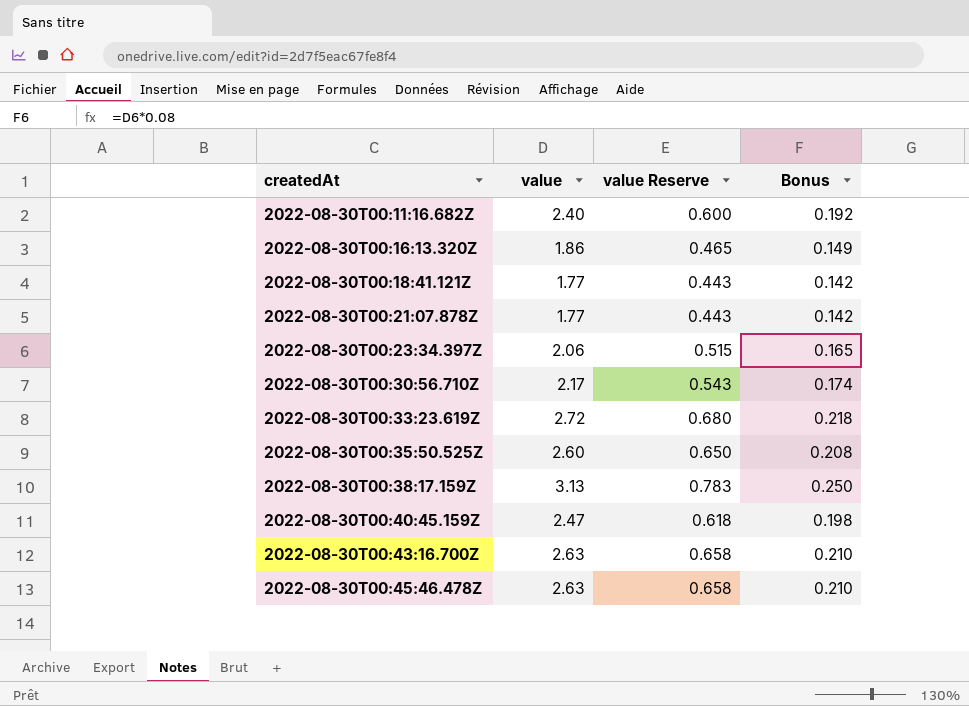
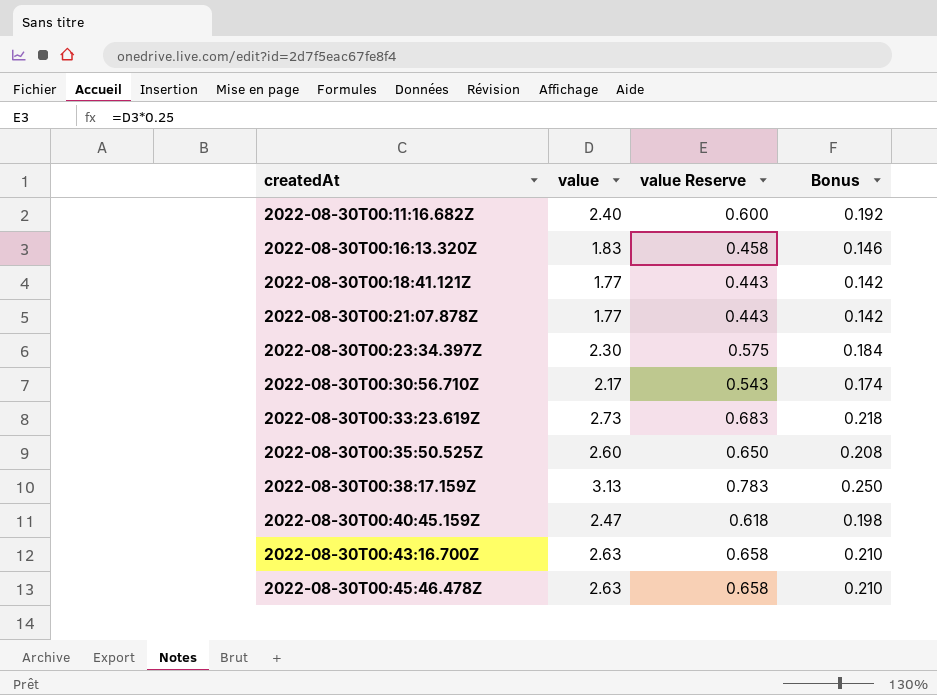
2022-08-30T00:16:13.320Z | value: 1.86 -> 1.83
2022-08-30T00:16:13.320Z | value Reserve: 0.465 -> 0.458
2022-08-30T00:16:13.320Z | Bonus: 0.149 -> 0.146
2022-08-30T00:23:34.397Z | value: 2.06 -> 2.30
2022-08-30T00:23:34.397Z | value Reserve: 0.515 -> 0.575
2022-08-30T00:23:34.397Z | Bonus: 0.165 -> 0.184
2022-08-30T00:33:23.619Z | value: 2.72 -> 2.73
2022-08-30T00:33:23.619Z | value Reserve: 0.680 -> 0.683

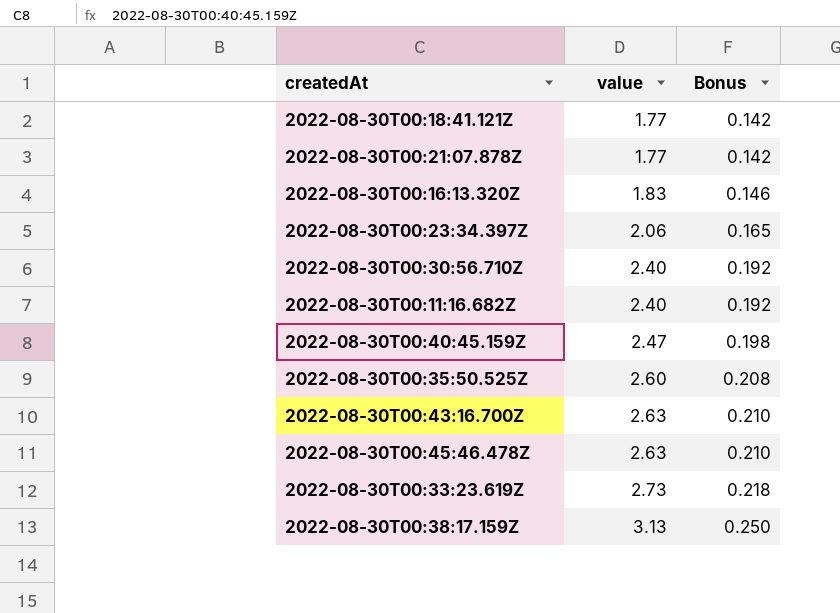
row order: createdAt ascending -> value ascending
column value Reserve | formula: [value] * 0.25 -> none
2022-08-30T00:23:34.397Z | value: 2.30 -> 2.06
2022-08-30T00:23:34.397Z | Bonus: 0.184 -> 0.165
2022-08-30T00:30:56.710Z | value: 2.17 -> 2.40
2022-08-30T00:30:56.710Z | Bonus: 0.174 -> 0.192

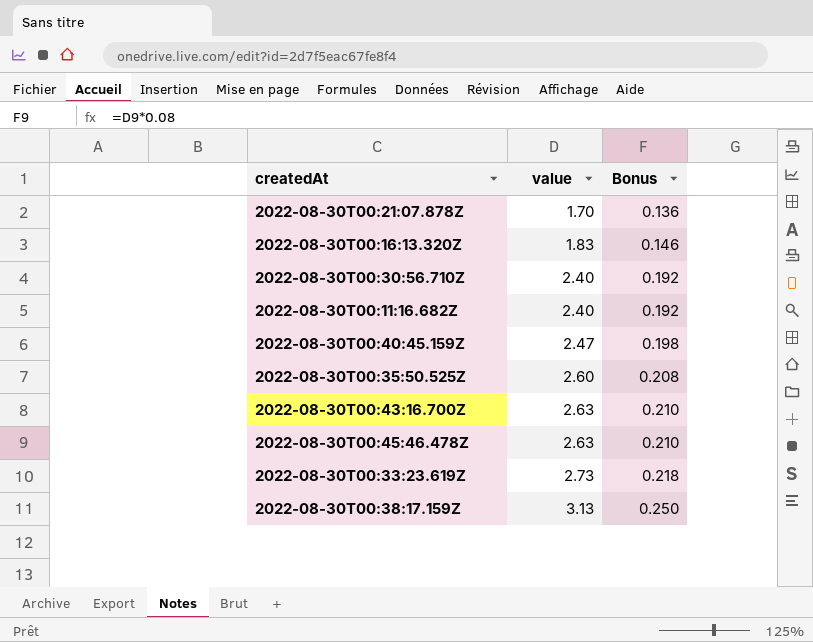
row 2022-08-30T00:18:41.121Z: 1.77 | 0.142 -> none
row 2022-08-30T00:23:34.397Z: 2.06 | 0.165 -> none
2022-08-30T00:21:07.878Z | value: 1.77 -> 1.70
2022-08-30T00:21:07.878Z | Bonus: 0.142 -> 0.136

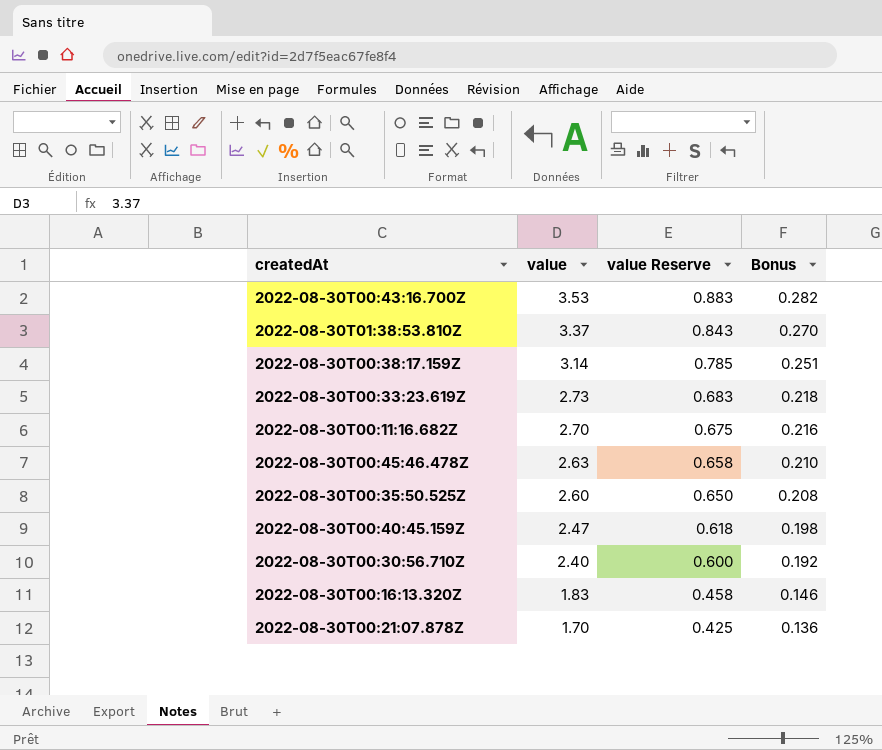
row order: value ascending -> value descending
column value Reserve | formula: none -> [value] * 0.25
2022-08-30T00:43:16.700Z | value: 2.63 -> 3.53
2022-08-30T00:43:16.700Z | Bonus: 0.210 -> 0.282
row 2022-08-30T01:38:53.810Z: none -> 3.37 | 0.843 | 0.270
2022-08-30T00:38:17.159Z | value: 3.13 -> 3.14
2022-08-30T00:38:17.159Z | Bonus: 0.250 -> 0.251
2022-08-30T00:11:16.682Z | value: 2.40 -> 2.70
2022-08-30T00:11:16.682Z | Bonus: 0.192 -> 0.216

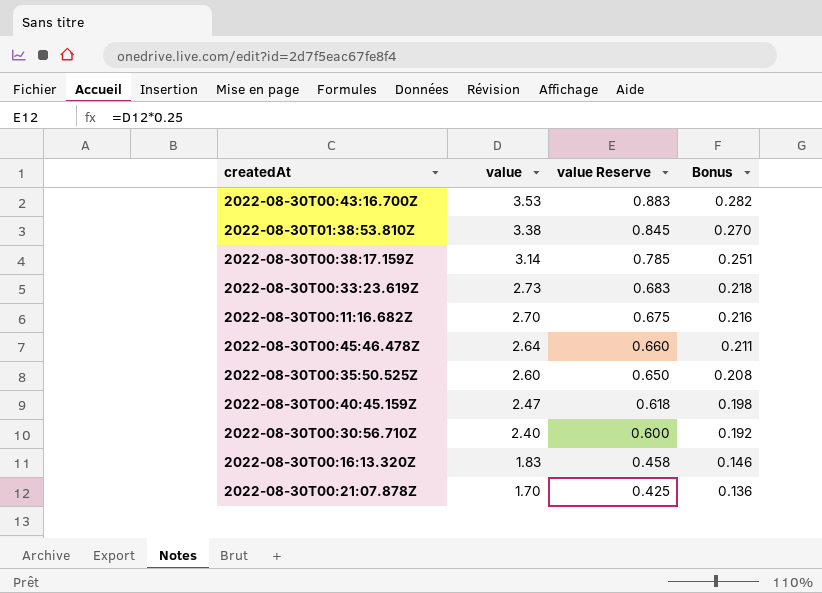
2022-08-30T01:38:53.810Z | value: 3.37 -> 3.38
2022-08-30T01:38:53.810Z | value Reserve: 0.843 -> 0.845
2022-08-30T00:45:46.478Z | value: 2.63 -> 2.64
2022-08-30T00:45:46.478Z | value Reserve: 0.658 -> 0.660
2022-08-30T00:45:46.478Z | Bonus: 0.210 -> 0.211

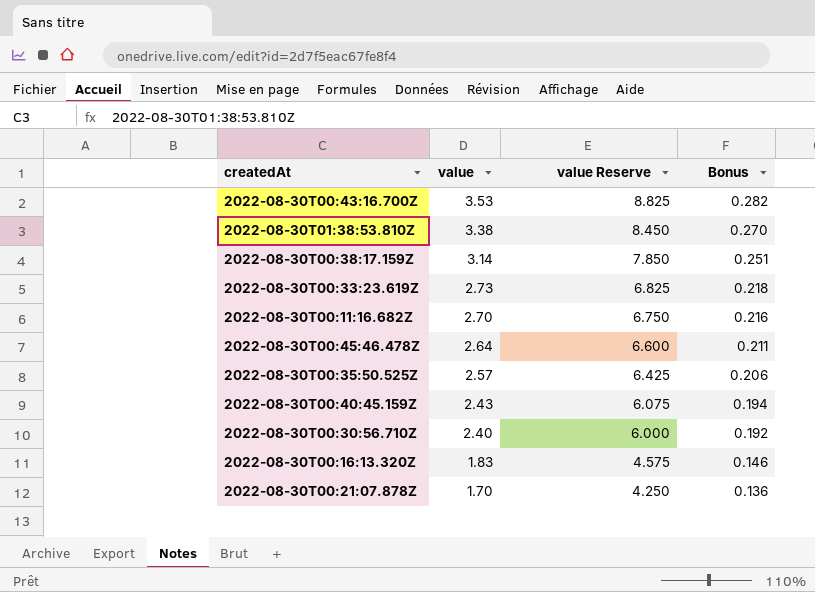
column value Reserve | formula: [value] * 0.25 -> [value] * 2.5
2022-08-30T00:35:50.525Z | value: 2.60 -> 2.57
2022-08-30T00:35:50.525Z | Bonus: 0.208 -> 0.206
2022-08-30T00:40:45.159Z | value: 2.47 -> 2.43
2022-08-30T00:40:45.159Z | Bonus: 0.198 -> 0.194

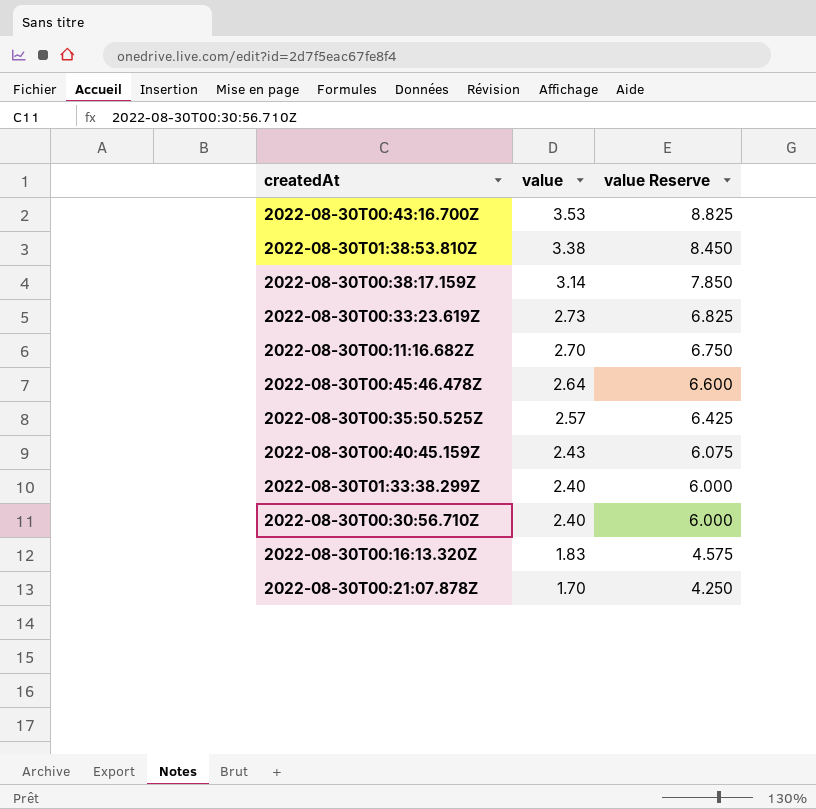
column Bonus | formula: [value] * 0.08 -> none
row 2022-08-30T01:33:38.299Z: none -> 2.40 | 6.000

